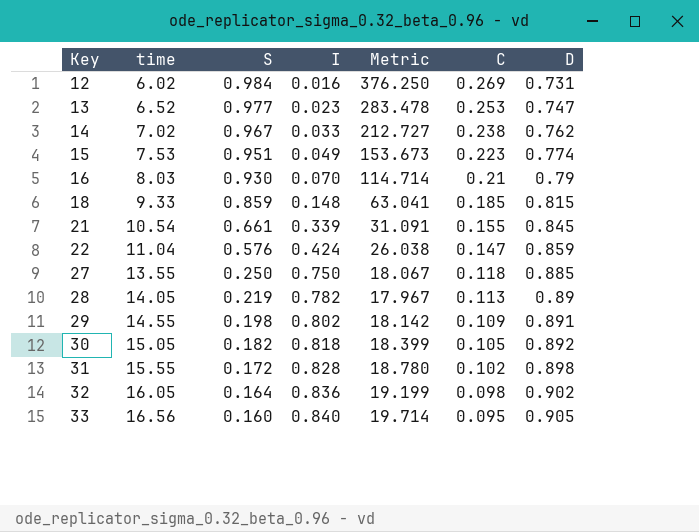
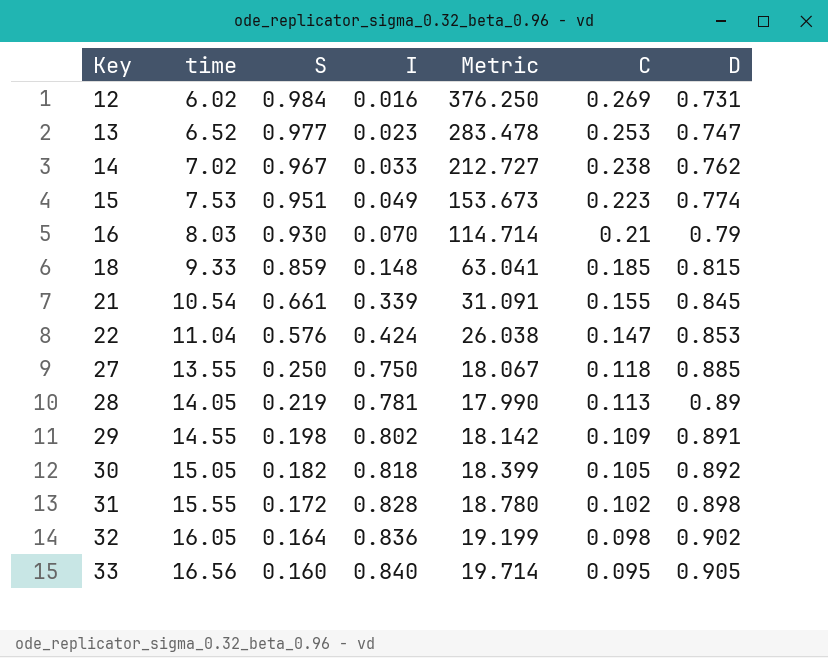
22 | D: 0.859 -> 0.853
28 | I: 0.782 -> 0.781
28 | Metric: 17.967 -> 17.990

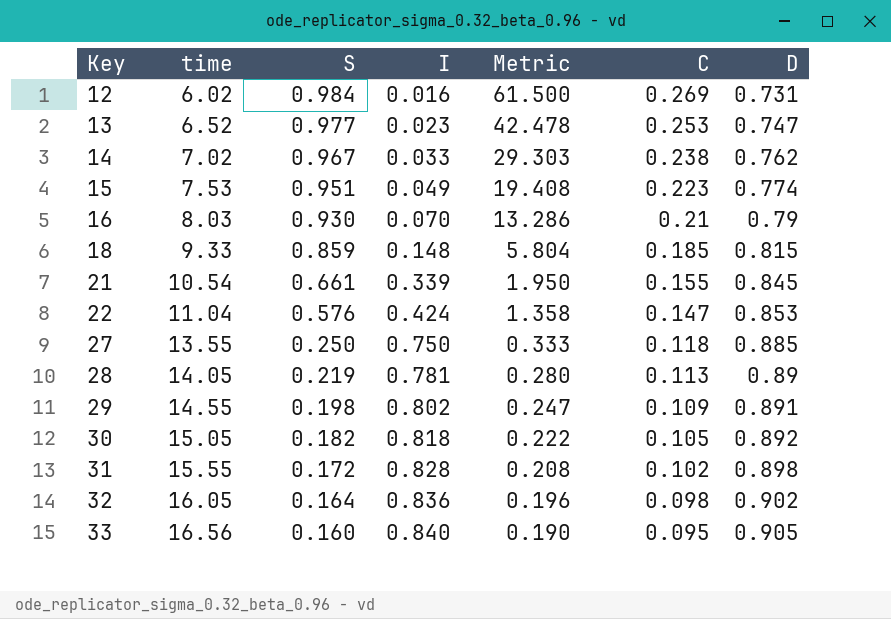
column Metric | formula: [time] / [I] -> [S] / [I]

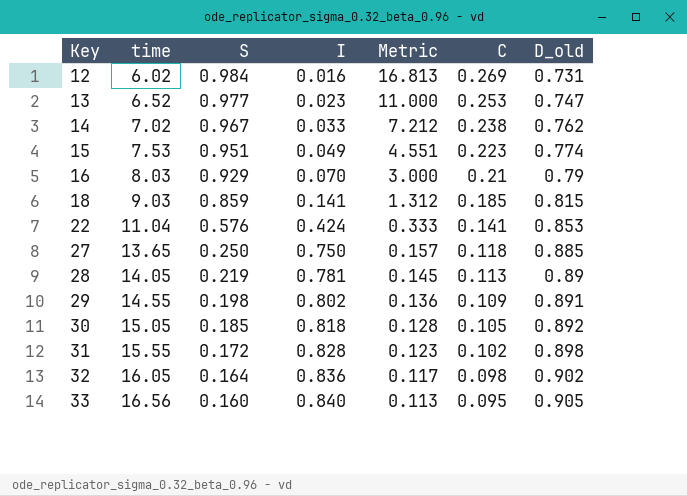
column Metric | formula: [S] / [I] -> [C] / [I]
column name: D -> D_old
row 21: 10.54 | 0.661 | 0.339 | 1.950 | 0.155 | 0.845 -> none
16 | S: 0.930 -> 0.929
18 | time: 9.33 -> 9.03
18 | I: 0.148 -> 0.141
22 | C: 0.147 -> 0.141
27 | time: 13.55 -> 13.65
30 | S: 0.182 -> 0.185

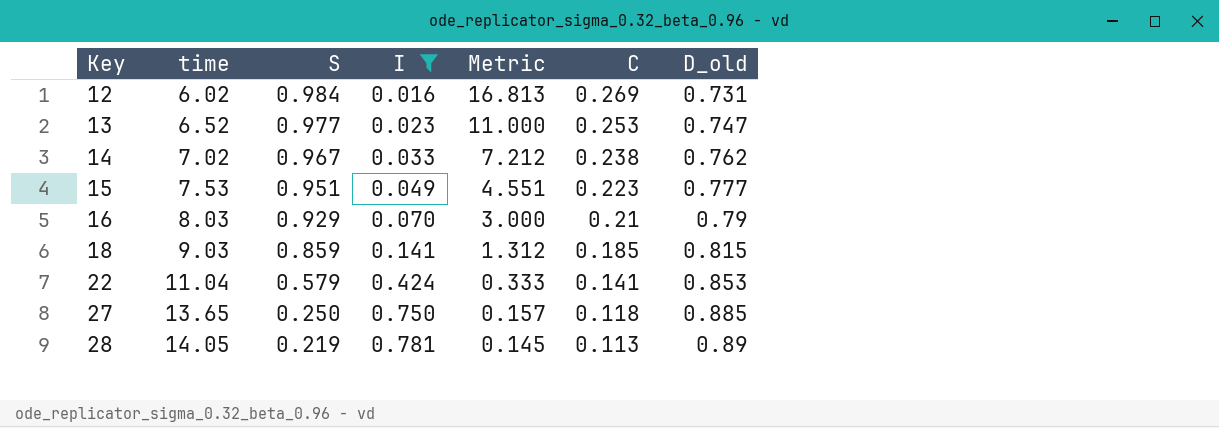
filter: none -> I <= 0.781
15 | D_old: 0.774 -> 0.777
22 | S: 0.576 -> 0.579

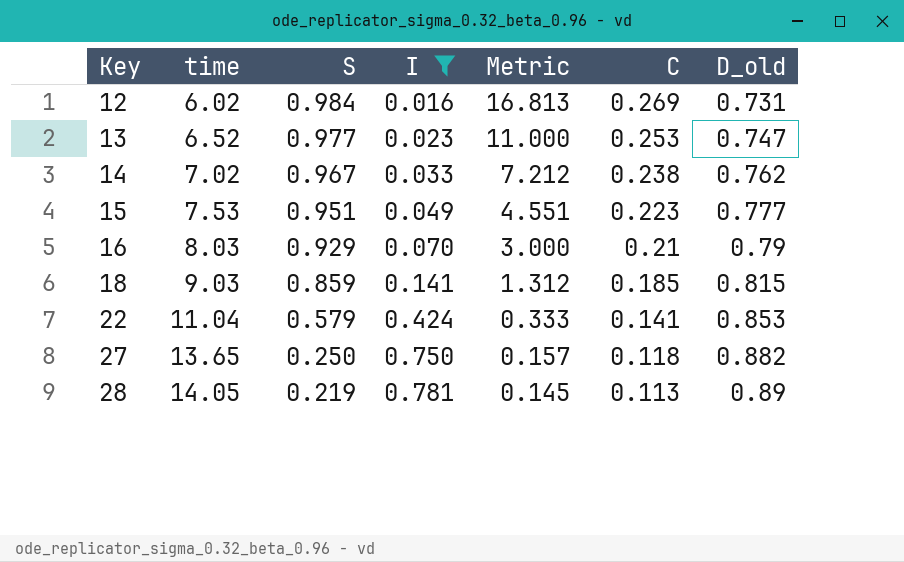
27 | D_old: 0.885 -> 0.882

